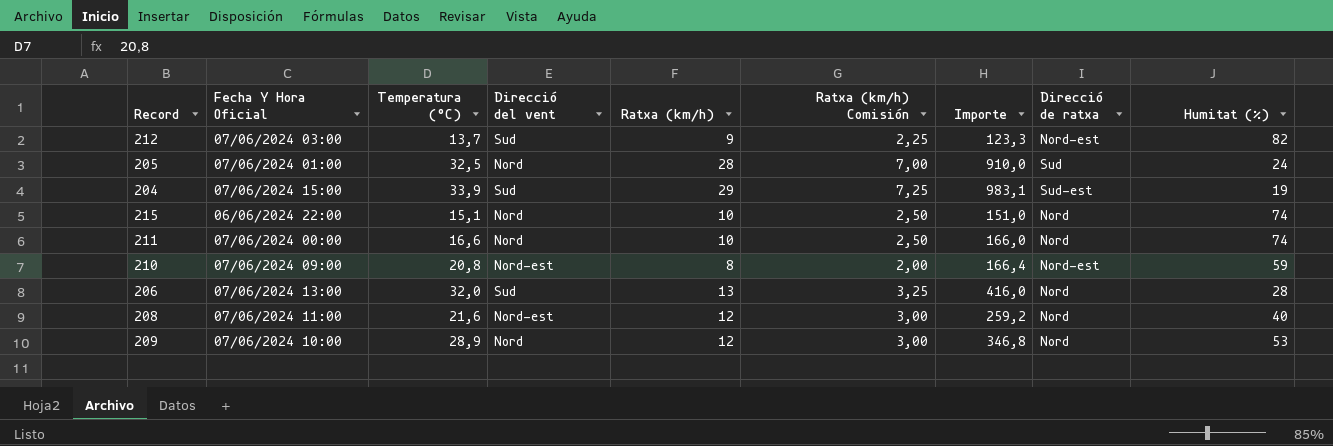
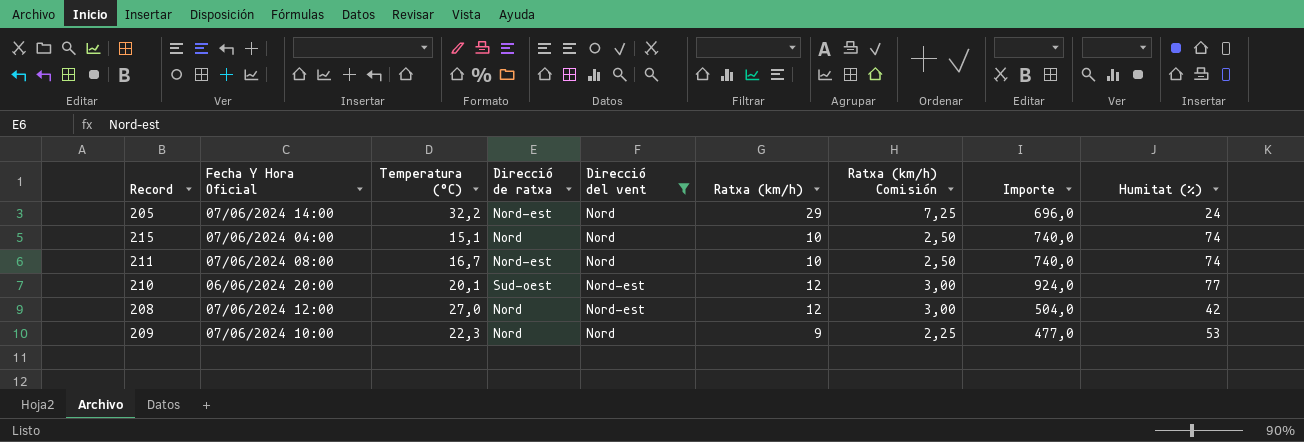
filter: none -> Direcció del vent != Sud
column Direcció de ratxa | position: 8 -> 4
column Importe | formula: [Temperatura (ºC)] * [Ratxa (km/h)] -> [Ratxa (km/h)] * [Humitat (%)]
205 | Fecha Y Hora Oficial: 07/06/2024 01:00 -> 07/06/2024 14:00
205 | Temperatura (ºC): 32,5 -> 32,2
205 | Direcció de ratxa: Sud -> Nord-est
205 | Ratxa (km/h): 28 -> 29
205 | Ratxa (km/h) Comisión: 7,00 -> 7,25
215 | Fecha Y Hora Oficial: 06/06/2024 22:00 -> 07/06/2024 04:00
211 | Fecha Y Hora Oficial: 07/06/2024 00:00 -> 07/06/2024 08:00
211 | Temperatura (ºC): 16,6 -> 16,7
211 | Direcció de ratxa: Nord -> Nord-est
210 | Fecha Y Hora Oficial: 07/06/2024 09:00 -> 06/06/2024 20:00
210 | Temperatura (ºC): 20,8 -> 20,1
210 | Direcció de ratxa: Nord-est -> Sud-oest
210 | Ratxa (km/h): 8 -> 12
210 | Ratxa (km/h) Comisión: 2,00 -> 3,00
210 | Humitat (%): 59 -> 77
208 | Fecha Y Hora Oficial: 07/06/2024 11:00 -> 07/06/2024 12:00
208 | Temperatura (ºC): 21,6 -> 27,0
208 | Humitat (%): 40 -> 42
209 | Temperatura (ºC): 28,9 -> 22,3
209 | Ratxa (km/h): 12 -> 9
209 | Ratxa (km/h) Comisión: 3,00 -> 2,25

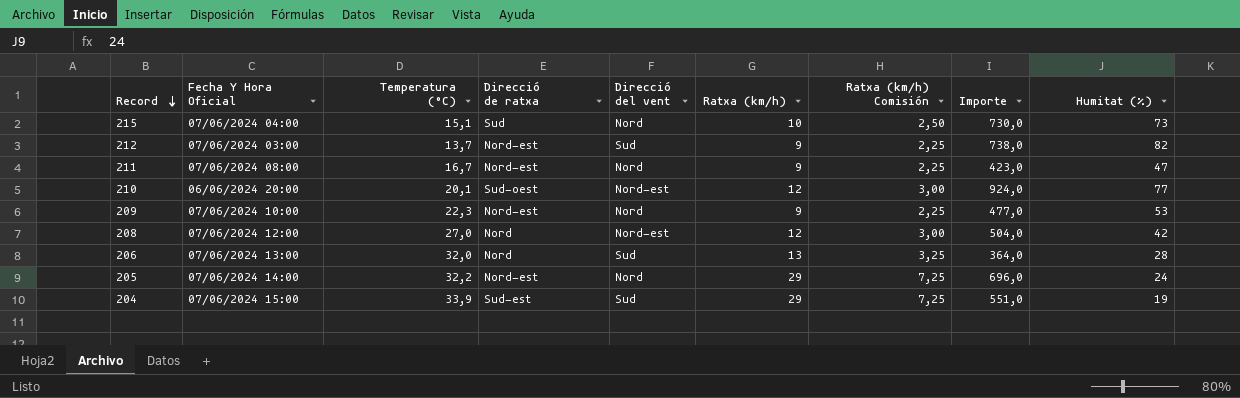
filter: Direcció del vent != Sud -> none
row order: none -> Record descending
215 | Direcció de ratxa: Nord -> Sud
215 | Importe: 740,0 -> 730,0
215 | Humitat (%): 74 -> 73
211 | Ratxa (km/h): 10 -> 9
211 | Ratxa (km/h) Comisión: 2,50 -> 2,25
211 | Importe: 740,0 -> 423,0
211 | Humitat (%): 74 -> 47
209 | Direcció de ratxa: Nord -> Nord-est

